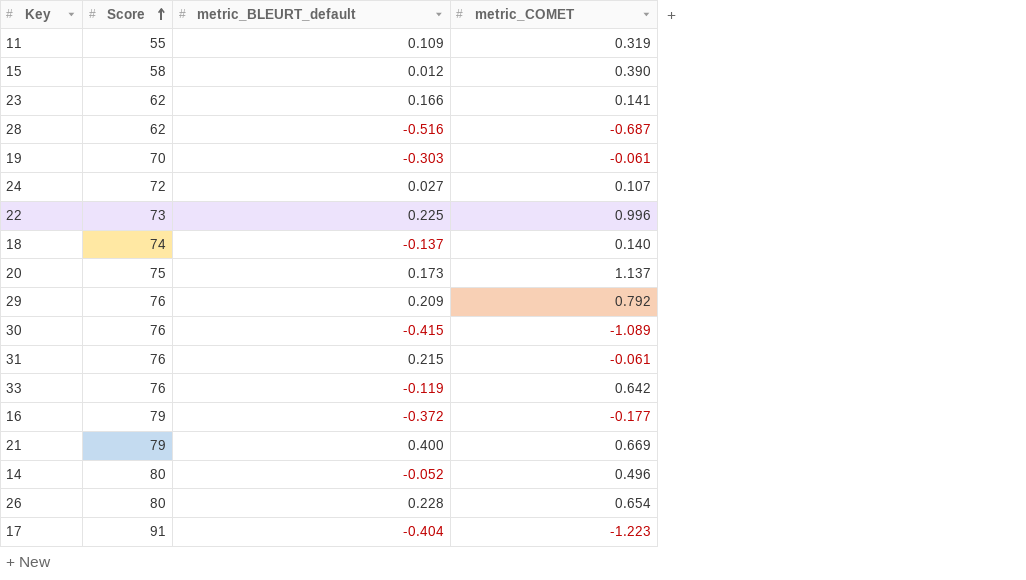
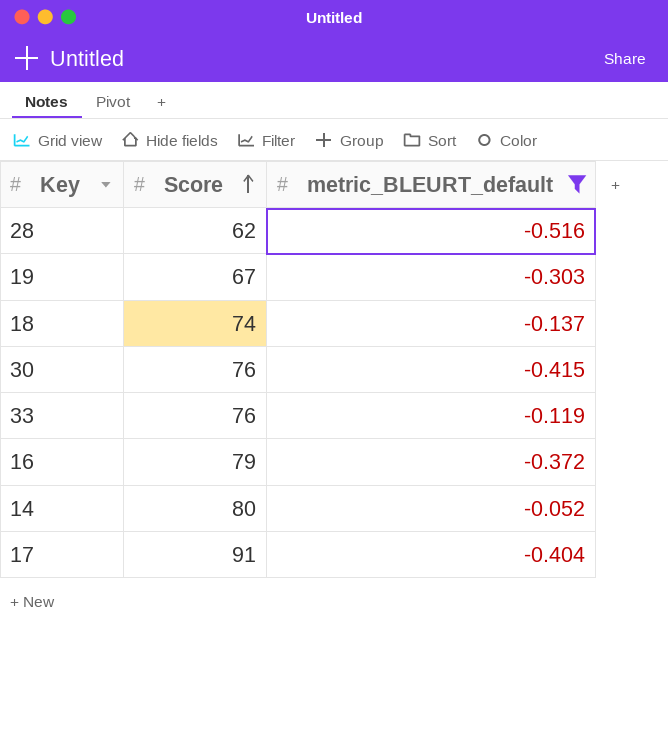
filter: none -> metric_BLEURT_default <= -0.052
column metric_COMET | position: 4 -> none
19 | Score: 70 -> 67

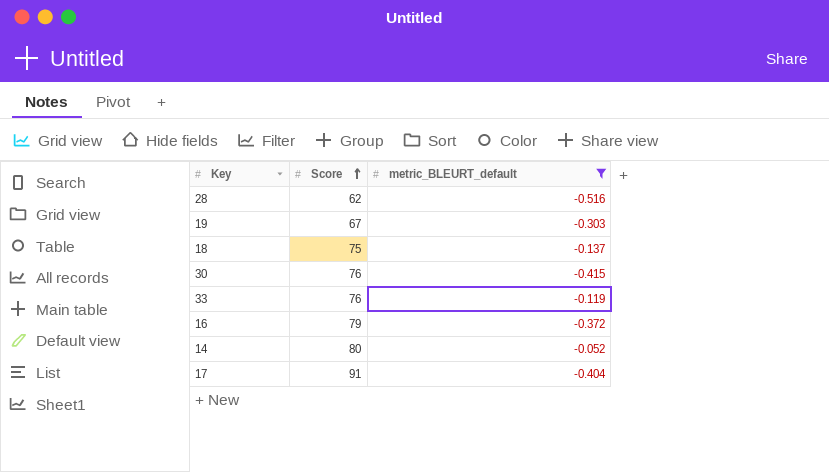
18 | Score: 74 -> 75

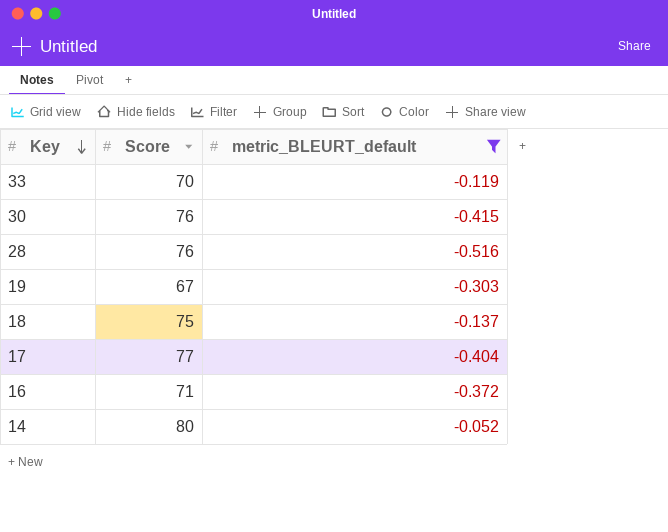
row order: Score ascending -> Key descending
33 | Score: 76 -> 70
28 | Score: 62 -> 76
17 | Score: 91 -> 77
16 | Score: 79 -> 71

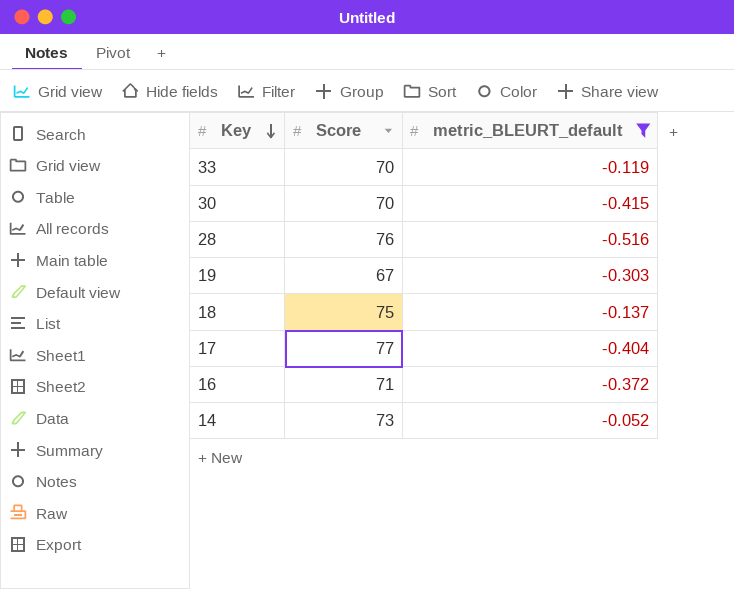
30 | Score: 76 -> 70
14 | Score: 80 -> 73

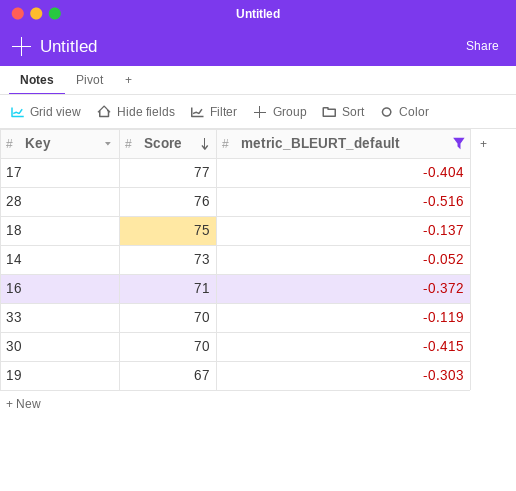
row order: Key descending -> Score descending

